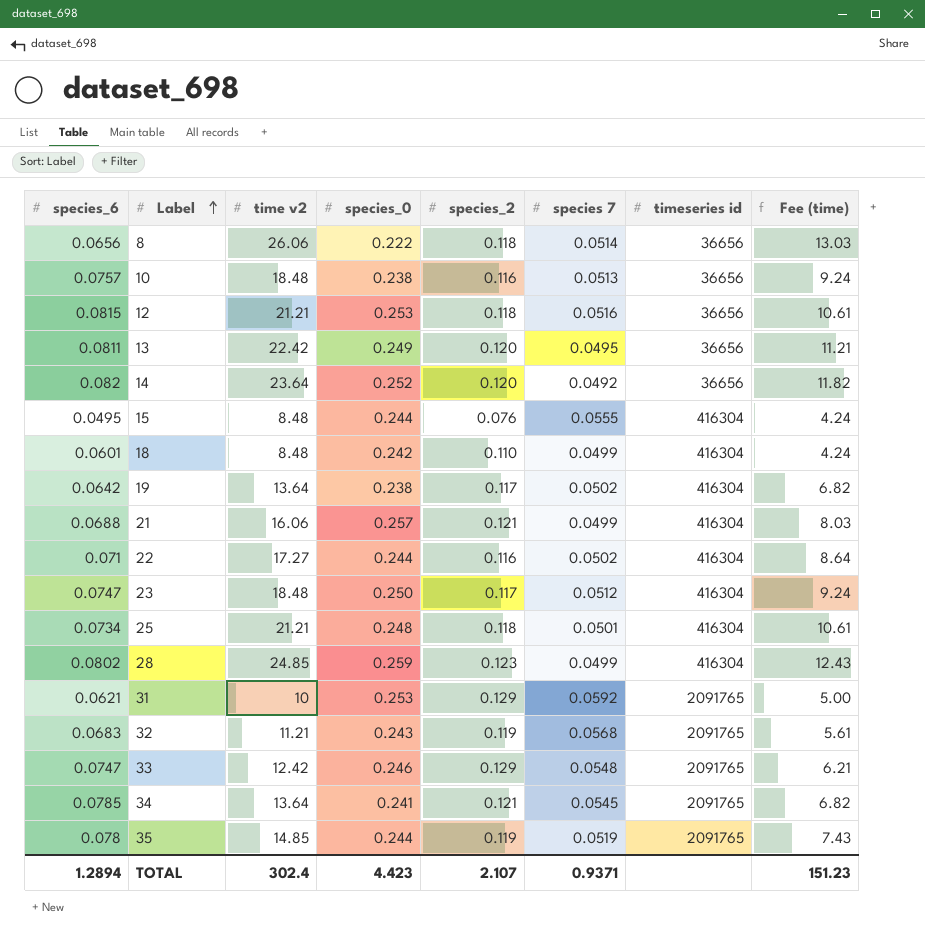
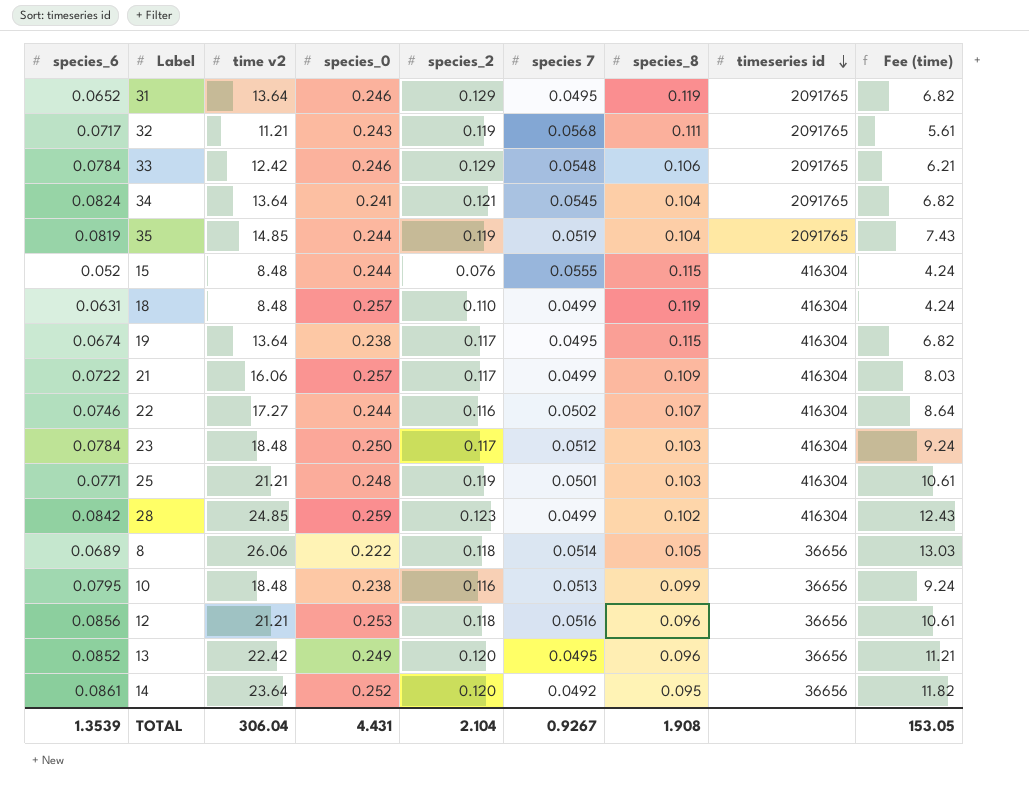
row order: Label ascending -> timeseries id descending
column species_8 | position: none -> 7
31 | species_6: 0.0621 -> 0.0652
31 | time v2: 10 -> 13.64
31 | species_0: 0.253 -> 0.246
31 | species 7: 0.0592 -> 0.0495
31 | Fee (time): 5.00 -> 6.82
32 | species_6: 0.0683 -> 0.0717
33 | species_6: 0.0747 -> 0.0784
34 | species_6: 0.0785 -> 0.0824
35 | species_6: 0.078 -> 0.0819
15 | species_6: 0.0495 -> 0.052
18 | species_6: 0.0601 -> 0.0631
18 | species_0: 0.242 -> 0.257
19 | species_6: 0.0642 -> 0.0674
19 | species 7: 0.0502 -> 0.0495
21 | species_6: 0.0688 -> 0.0722
21 | species_2: 0.121 -> 0.117
22 | species_6: 0.071 -> 0.0746
23 | species_6: 0.0747 -> 0.0784
25 | species_6: 0.0734 -> 0.0771
25 | species_2: 0.118 -> 0.119
28 | species_6: 0.0802 -> 0.0842
8 | species_6: 0.0656 -> 0.0689
10 | species_6: 0.0757 -> 0.0795
12 | species_6: 0.0815 -> 0.0856
13 | species_6: 0.0811 -> 0.0852
14 | species_6: 0.082 -> 0.0861
TOTAL | species_6: 1.2894 -> 1.3539
TOTAL | time v2: 302.4 -> 306.04
TOTAL | species_0: 4.423 -> 4.431
TOTAL | species_2: 2.107 -> 2.104
TOTAL | species 7: 0.9371 -> 0.9267
TOTAL | Fee (time): 151.23 -> 153.05

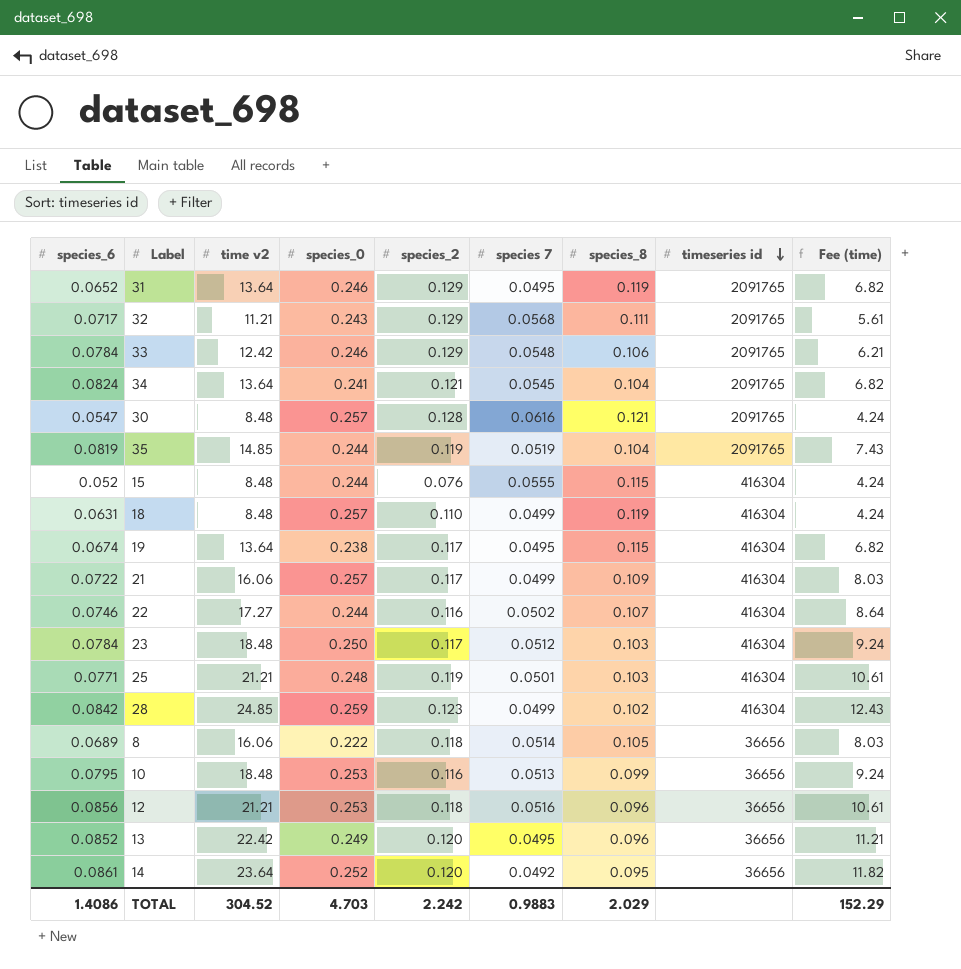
32 | species_2: 0.119 -> 0.129
row 30: none -> 0.0547 | 8.48 | 0.257 | 0.128 | 0.0616 | 0.121 | 2091765 | 4.24
8 | time v2: 26.06 -> 16.06
8 | Fee (time): 13.03 -> 8.03
10 | species_0: 0.238 -> 0.253
TOTAL | species_6: 1.3539 -> 1.4086
TOTAL | time v2: 306.04 -> 304.52
TOTAL | species_0: 4.431 -> 4.703
TOTAL | species_2: 2.104 -> 2.242
TOTAL | species 7: 0.9267 -> 0.9883
TOTAL | species_8: 1.908 -> 2.029
TOTAL | Fee (time): 153.05 -> 152.29

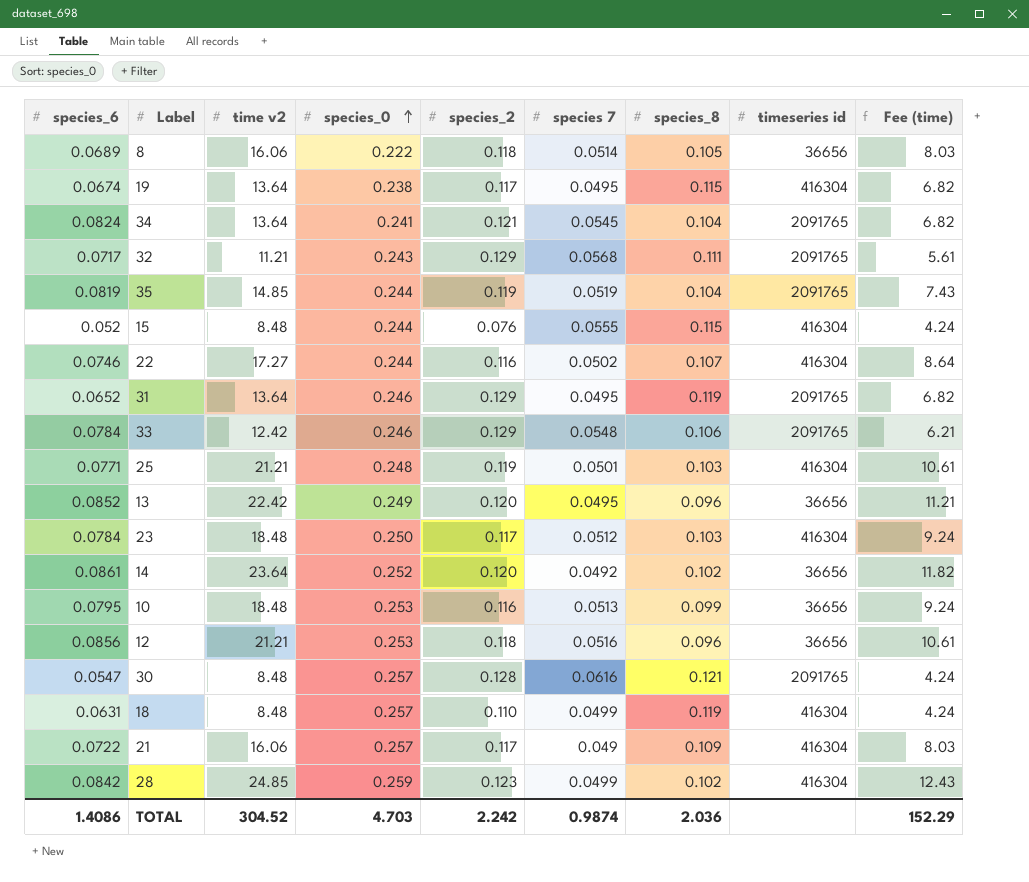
row order: timeseries id descending -> species_0 ascending
14 | species_8: 0.095 -> 0.102
21 | species 7: 0.0499 -> 0.049
TOTAL | species 7: 0.9883 -> 0.9874
TOTAL | species_8: 2.029 -> 2.036

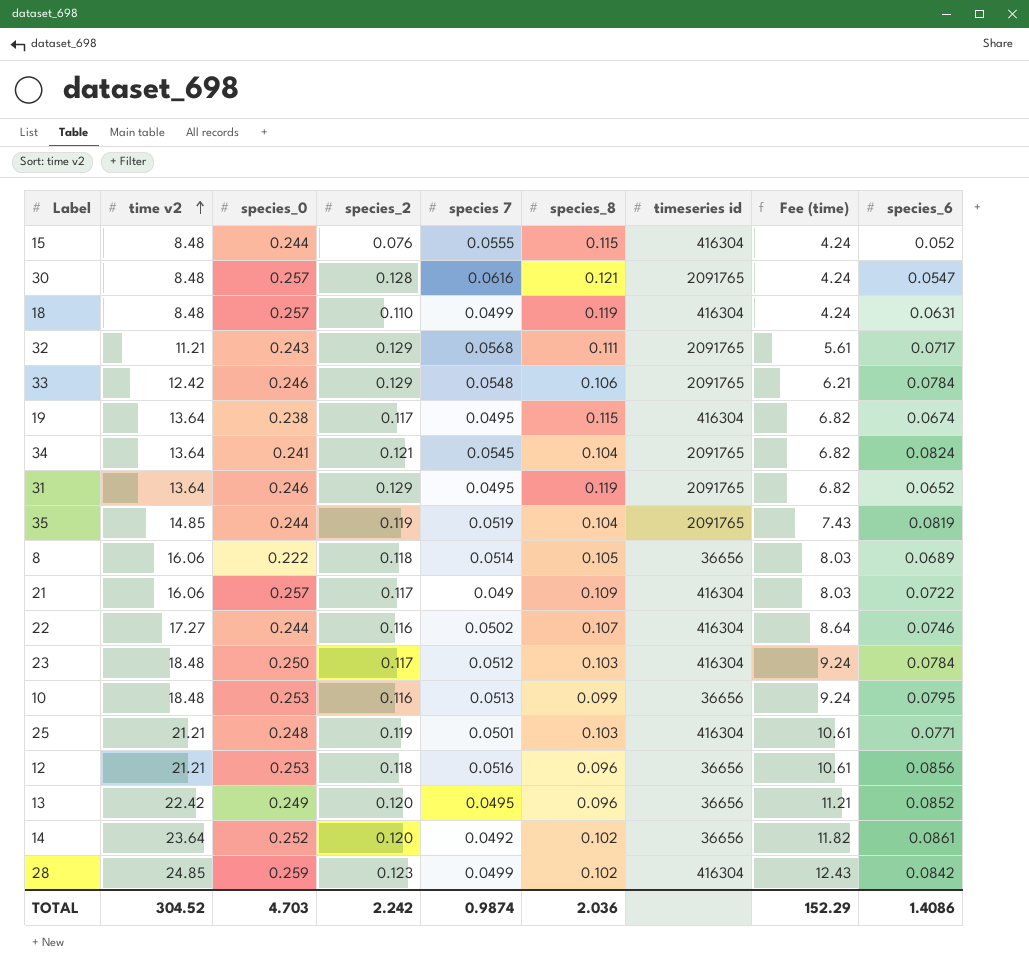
row order: species_0 ascending -> time v2 ascending
column species_6 | position: 1 -> 9

